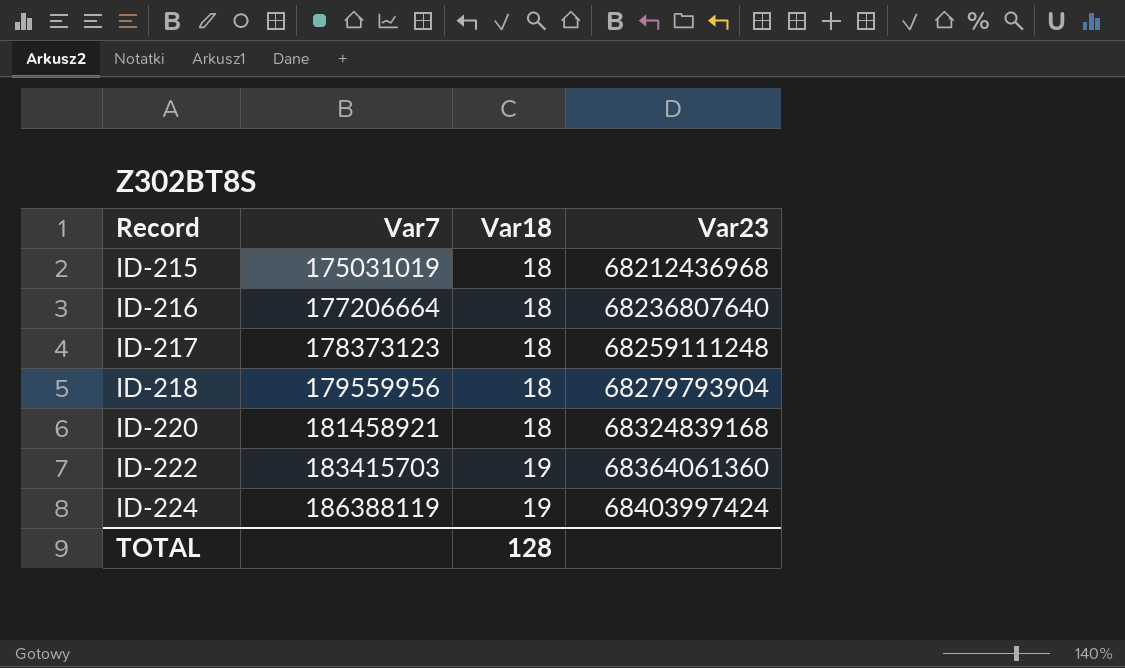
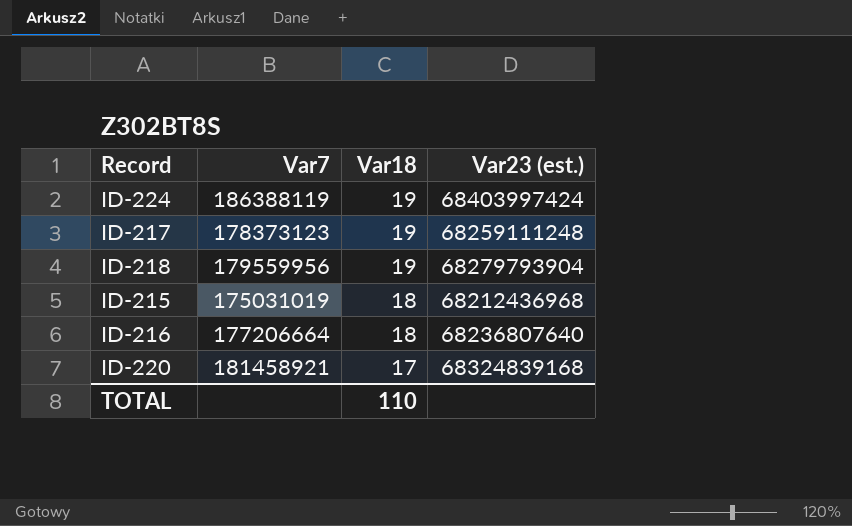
row order: Record ascending -> Var18 descending
column name: Var23 -> Var23 (est.)
row ID-222: 183415703 | 19 | 68364061360 -> none
ID-217 | Var18: 18 -> 19
ID-218 | Var18: 18 -> 19
ID-220 | Var18: 18 -> 17
TOTAL | Var18: 128 -> 110

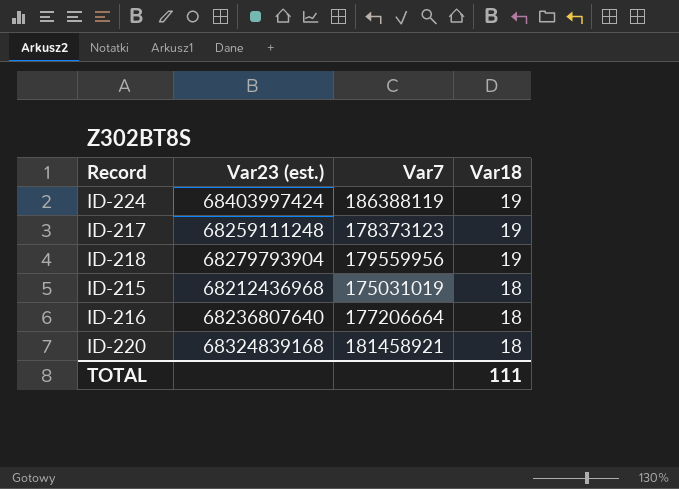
column Var23 (est.) | position: 4 -> 2
ID-220 | Var18: 17 -> 18
TOTAL | Var18: 110 -> 111

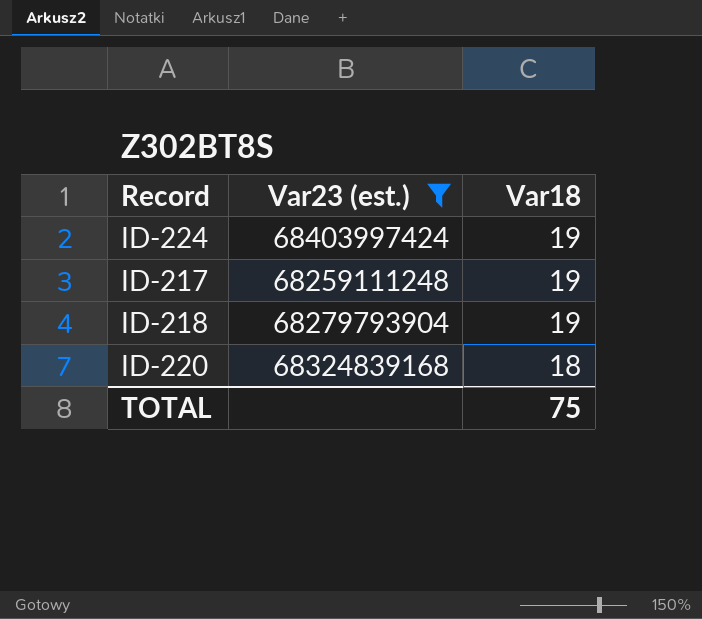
filter: none -> Var23 (est.) >= 68259111248
column Var7 | position: 3 -> none
TOTAL | Var18: 111 -> 75

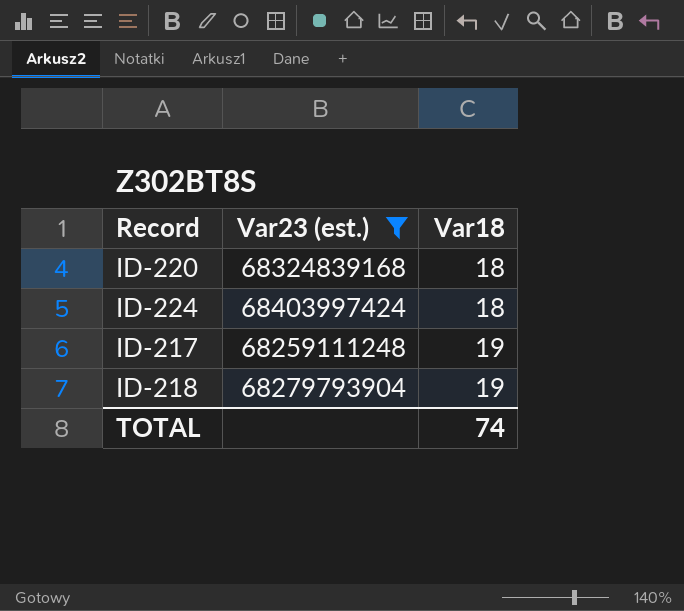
row order: Var18 descending -> Var18 ascending
ID-224 | Var18: 19 -> 18
TOTAL | Var18: 75 -> 74

